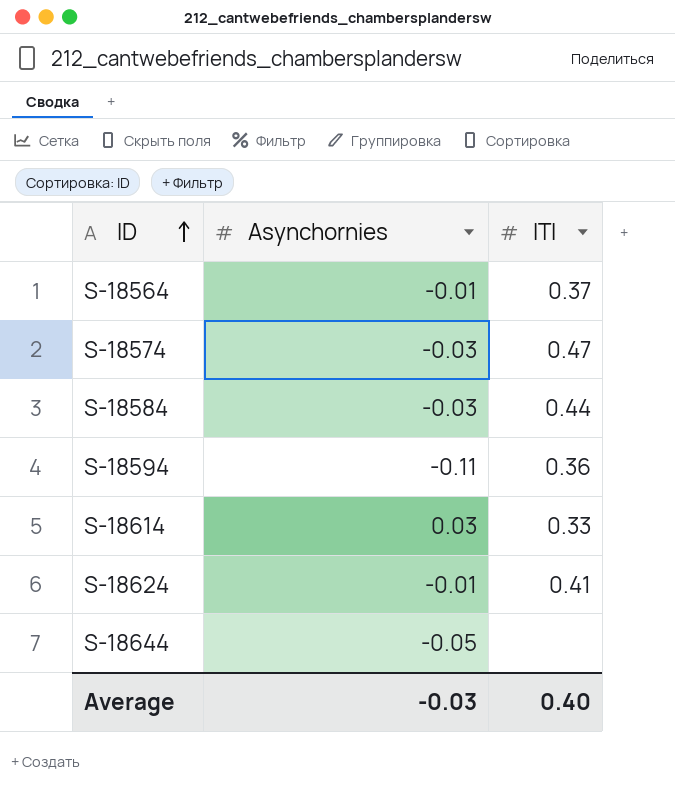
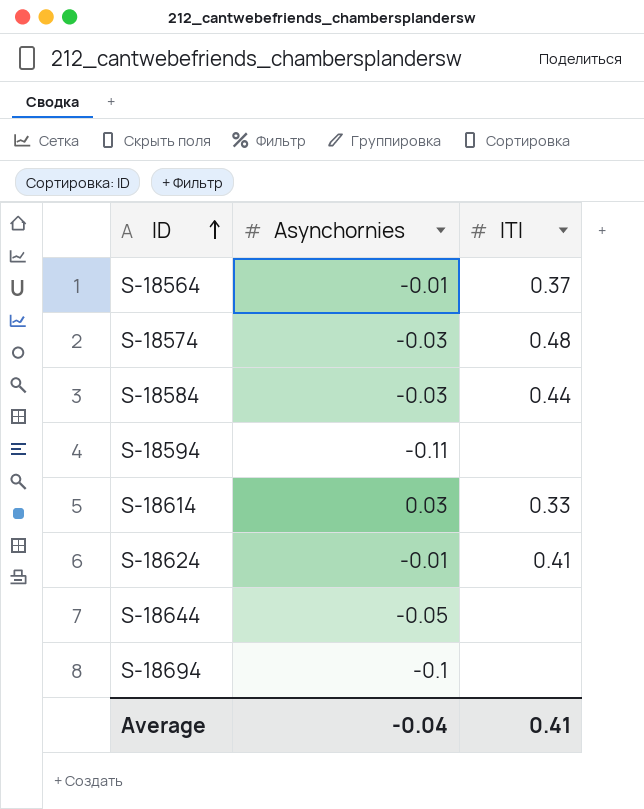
S-18574 | ITI: 0.47 -> 0.48
S-18594 | ITI: 0.36 -> none
row S-18694: none -> -0.1 | none
Average | Asynchornies: -0.03 -> -0.04
Average | ITI: 0.40 -> 0.41

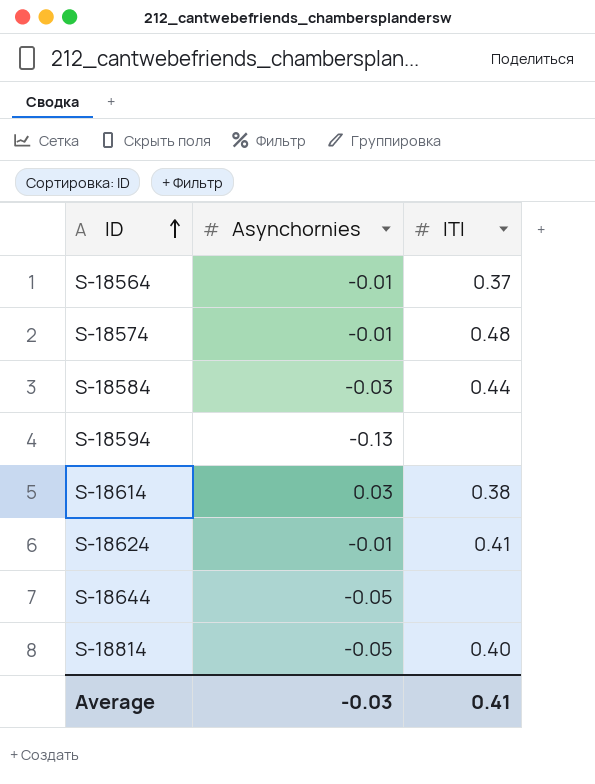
row S-18694: -0.1 | none -> none
S-18574 | Asynchornies: -0.03 -> -0.01
S-18594 | Asynchornies: -0.11 -> -0.13
S-18614 | ITI: 0.33 -> 0.38
row S-18814: none -> -0.05 | 0.40
Average | Asynchornies: -0.04 -> -0.03

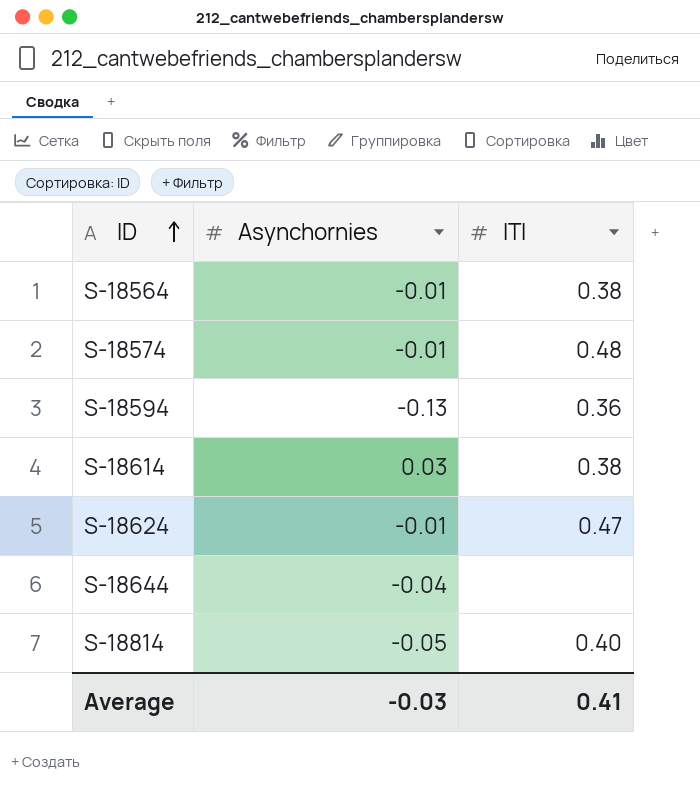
row S-18584: -0.03 | 0.44 -> none
S-18564 | ITI: 0.37 -> 0.38
S-18594 | ITI: none -> 0.36
S-18624 | ITI: 0.41 -> 0.47
S-18644 | Asynchornies: -0.05 -> -0.04

